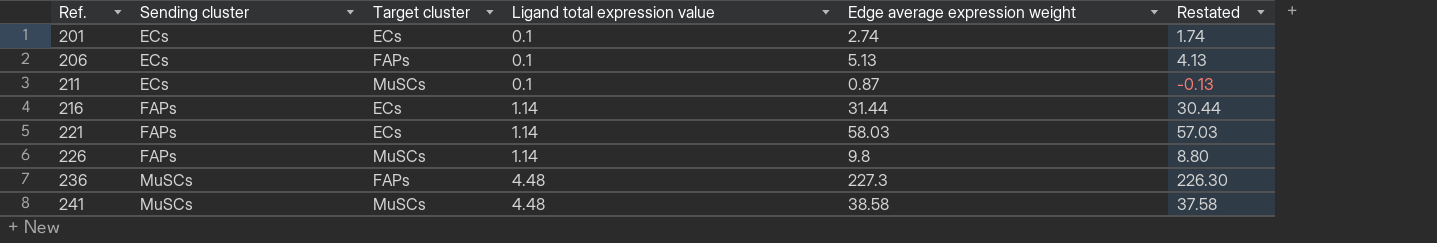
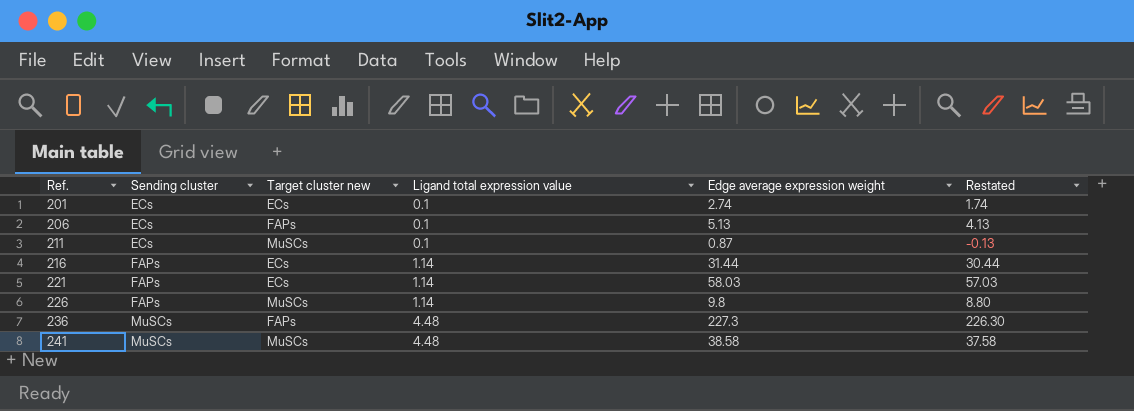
column name: Target cluster -> Target cluster new

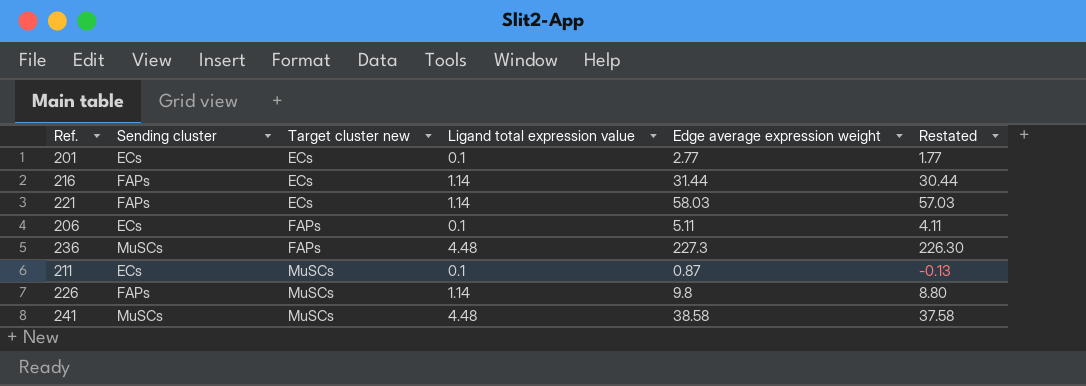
row order: Ref. ascending -> Target cluster new ascending
201 | Edge average expression weight: 2.74 -> 2.77
201 | Restated: 1.74 -> 1.77
206 | Edge average expression weight: 5.13 -> 5.11
206 | Restated: 4.13 -> 4.11

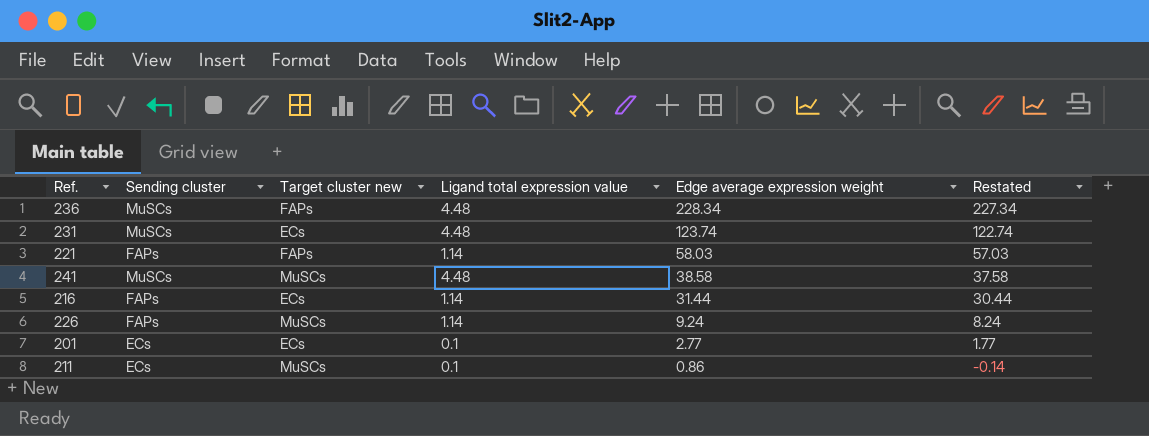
row order: Target cluster new ascending -> Edge average expression weight descending
row 206: ECs | FAPs | 0.1 | 5.11 | 4.11 -> none
236 | Edge average expression weight: 227.3 -> 228.34
236 | Restated: 226.30 -> 227.34
row 231: none -> MuSCs | ECs | 4.48 | 123.74 | 122.74
221 | Target cluster new: ECs -> FAPs
226 | Edge average expression weight: 9.8 -> 9.24
226 | Restated: 8.80 -> 8.24
211 | Edge average expression weight: 0.87 -> 0.86
211 | Restated: -0.13 -> -0.14

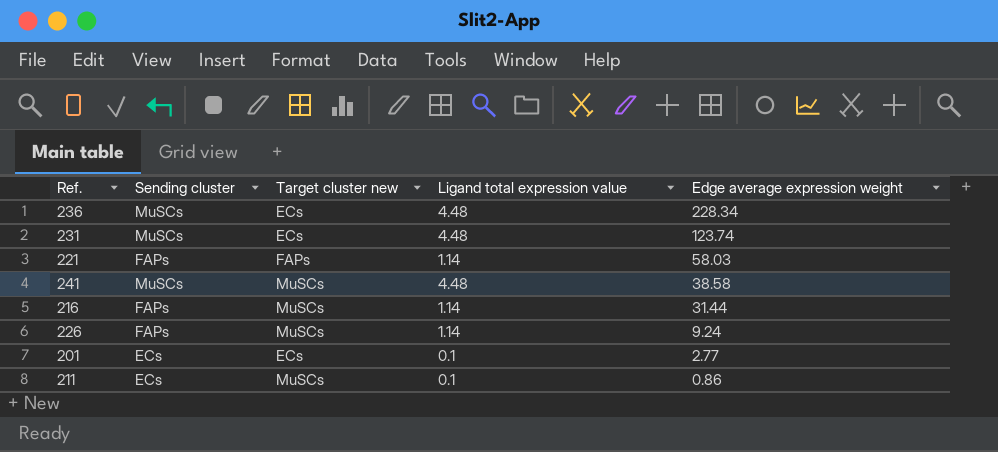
column Restated | formula: [Edge average expression weight] - 1 -> none
236 | Target cluster new: FAPs -> ECs
216 | Target cluster new: ECs -> MuSCs

